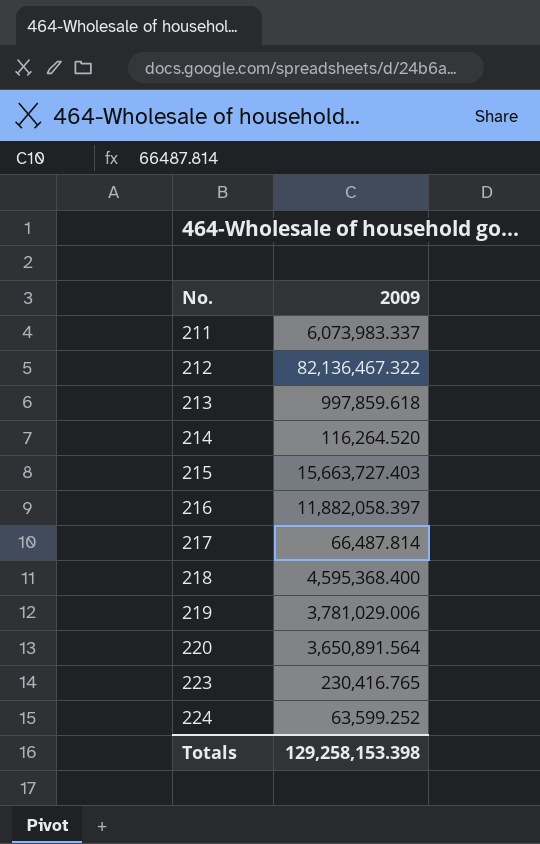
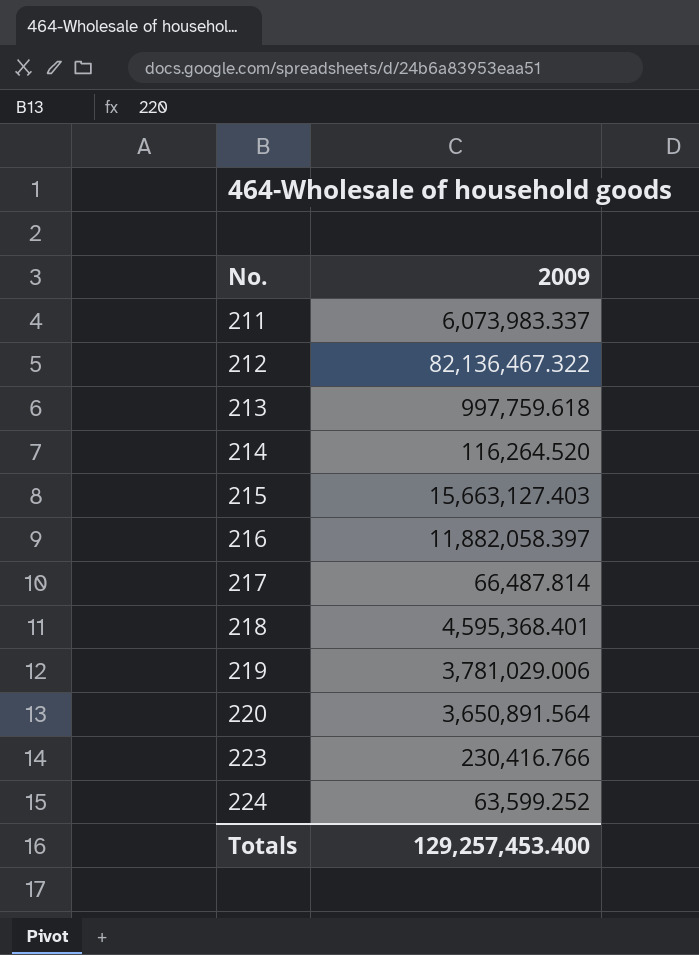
213 | 2009: 997,859.618 -> 997,759.618
215 | 2009: 15,663,727.403 -> 15,663,127.403
218 | 2009: 4,595,368.400 -> 4,595,368.401
223 | 2009: 230,416.765 -> 230,416.766
Totals | 2009: 129,258,153.398 -> 129,257,453.400

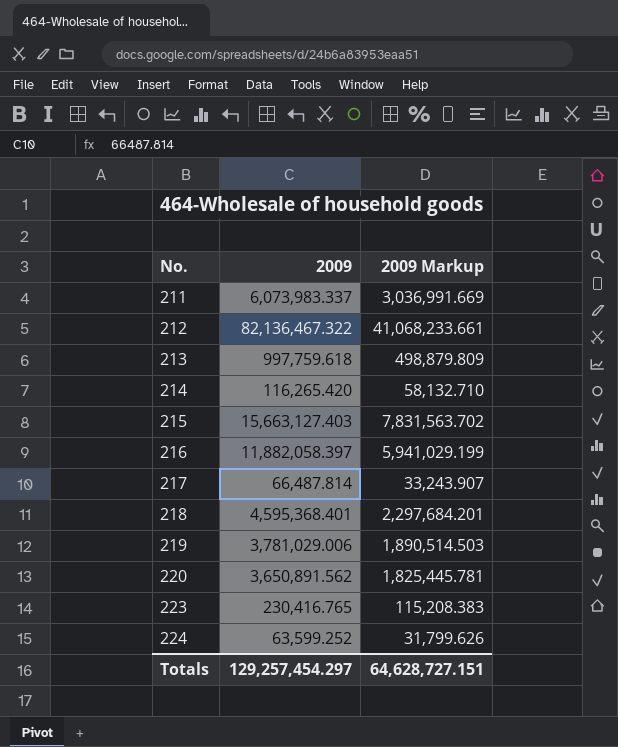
column 2009 Markup | formula: none -> [2009] * 0.5
214 | 2009: 116,264.520 -> 116,265.420
220 | 2009: 3,650,891.564 -> 3,650,891.562
223 | 2009: 230,416.766 -> 230,416.765
Totals | 2009: 129,257,453.400 -> 129,257,454.297

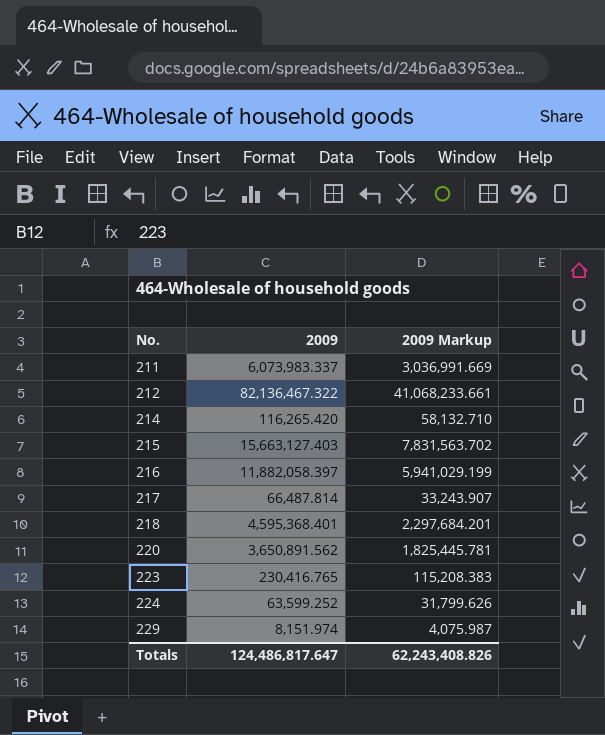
row 213: 997,759.618 | 498,879.809 -> none
row 219: 3,781,029.006 | 1,890,514.503 -> none
row 229: none -> 8,151.974 | 4,075.987
Totals | 2009: 129,257,454.297 -> 124,486,817.647
Totals | 2009 Markup: 64,628,727.151 -> 62,243,408.826

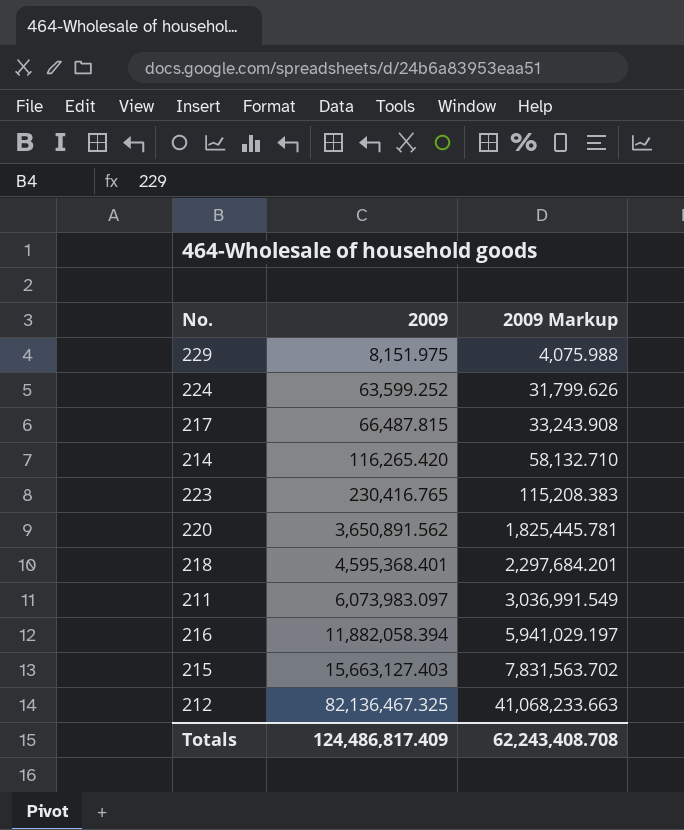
row order: No. ascending -> 2009 ascending
229 | 2009: 8,151.974 -> 8,151.975
229 | 2009 Markup: 4,075.987 -> 4,075.988
217 | 2009: 66,487.814 -> 66,487.815
217 | 2009 Markup: 33,243.907 -> 33,243.908
211 | 2009: 6,073,983.337 -> 6,073,983.097
211 | 2009 Markup: 3,036,991.669 -> 3,036,991.549
216 | 2009: 11,882,058.397 -> 11,882,058.394
216 | 2009 Markup: 5,941,029.199 -> 5,941,029.197
212 | 2009: 82,136,467.322 -> 82,136,467.325
212 | 2009 Markup: 41,068,233.661 -> 41,068,233.663
Totals | 2009: 124,486,817.647 -> 124,486,817.409
Totals | 2009 Markup: 62,243,408.826 -> 62,243,408.708

